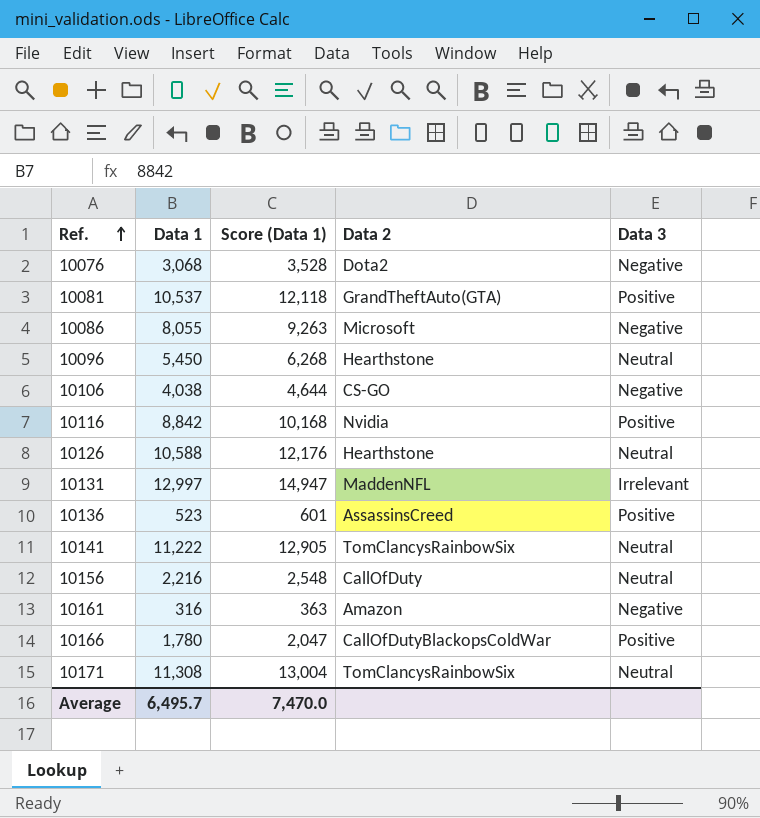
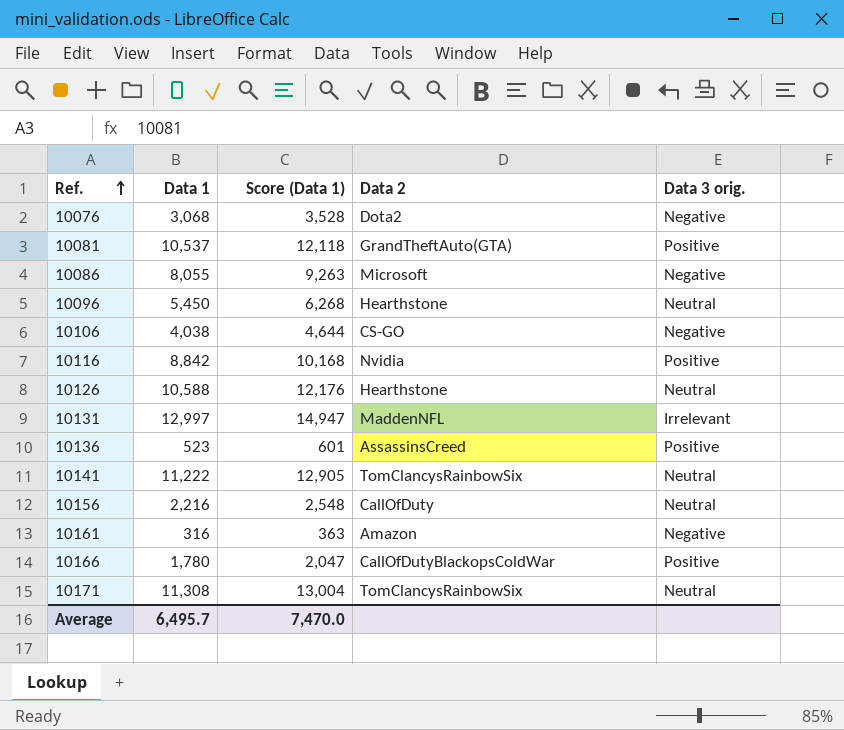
column name: Data 3 -> Data 3 orig.

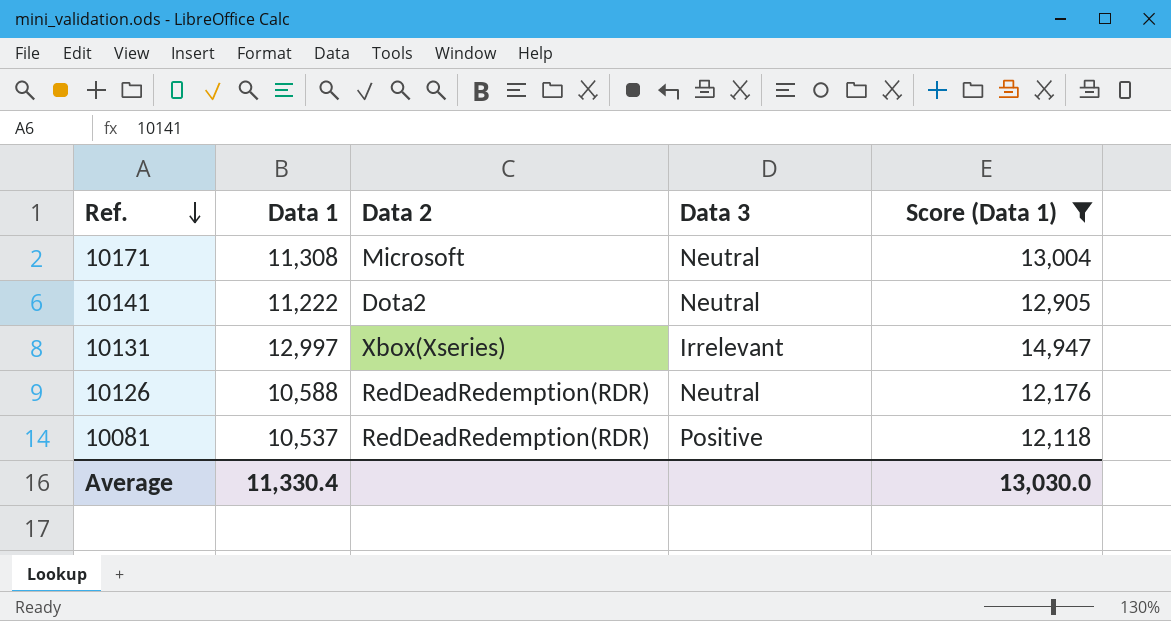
filter: none -> Score (Data 1) >= 12,118
row order: Ref. ascending -> Ref. descending
column name: Data 3 orig. -> Data 3
column Score (Data 1) | position: 3 -> 5
10171 | Data 2: TomClancysRainbowSix -> Microsoft
10141 | Data 2: TomClancysRainbowSix -> Dota2
10131 | Data 2: MaddenNFL -> Xbox(Xseries)
10126 | Data 2: Hearthstone -> RedDeadRedemption(RDR)
10081 | Data 2: GrandTheftAuto(GTA) -> RedDeadRedemption(RDR)
Average | Data 1: 6,495.7 -> 11,330.4
Average | Score (Data 1): 7,470.0 -> 13,030.0

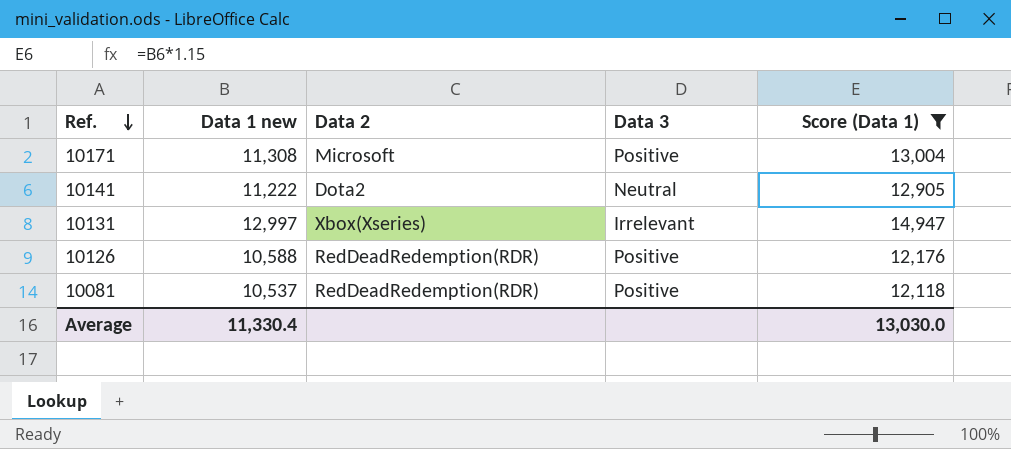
column name: Data 1 -> Data 1 new
10171 | Data 3: Neutral -> Positive
10126 | Data 3: Neutral -> Positive

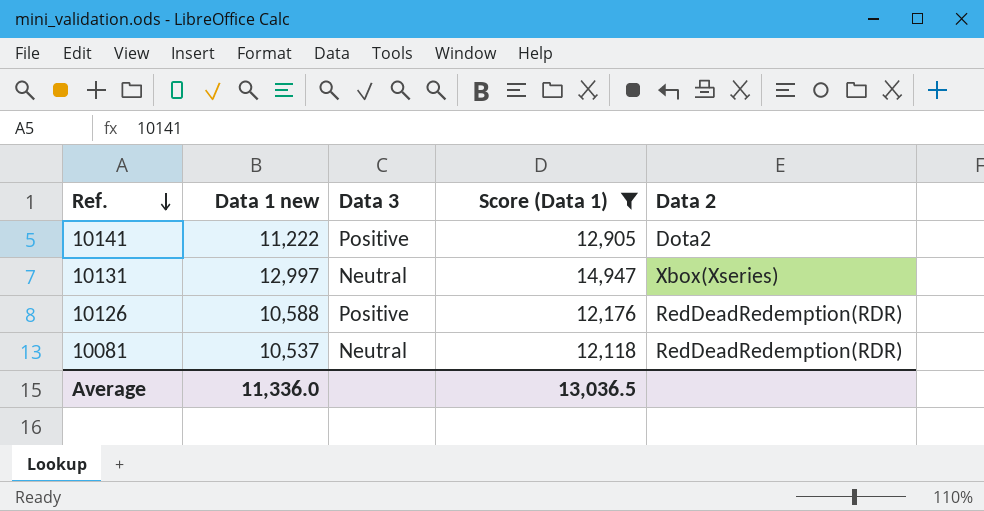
column Data 2 | position: 3 -> 5
row 10171: 11,308 | Microsoft | Positive | 13,004 -> none
10141 | Data 3: Neutral -> Positive
10131 | Data 3: Irrelevant -> Neutral
10081 | Data 3: Positive -> Neutral
Average | Data 1 new: 11,330.4 -> 11,336.0
Average | Score (Data 1): 13,030.0 -> 13,036.5

